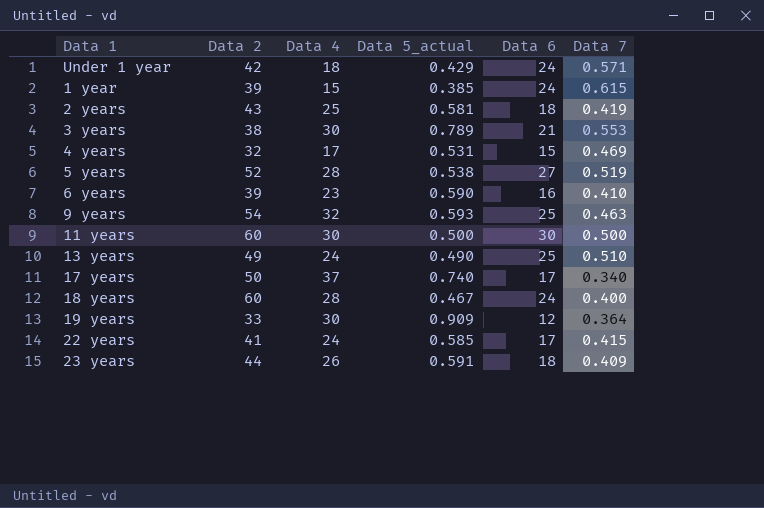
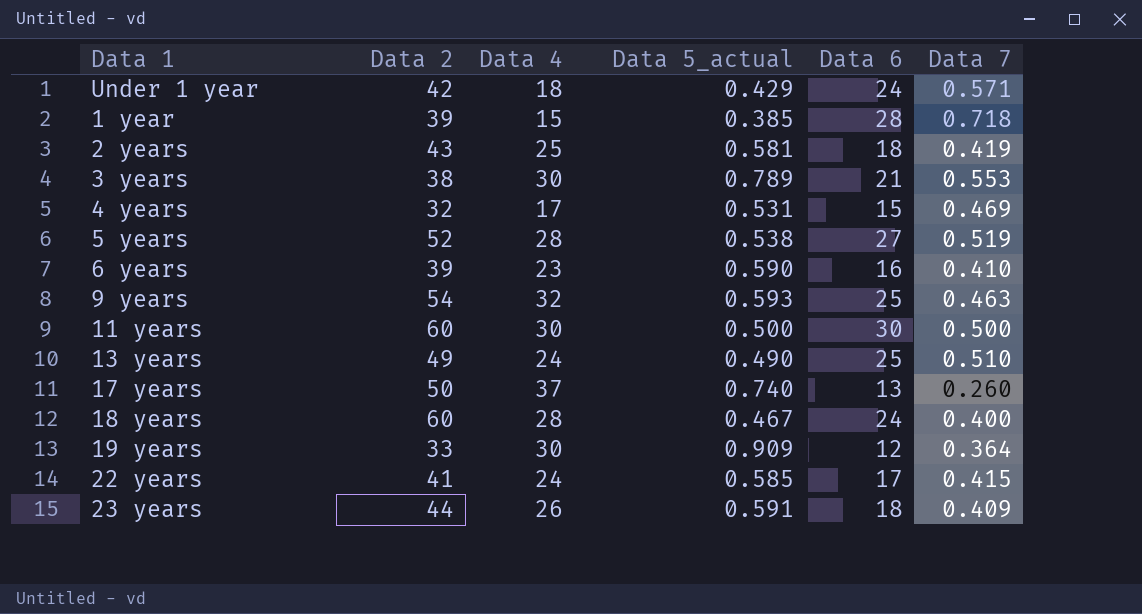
1 year | Data 6: 24 -> 28
1 year | Data 7: 0.615 -> 0.718
17 years | Data 6: 17 -> 13
17 years | Data 7: 0.340 -> 0.260

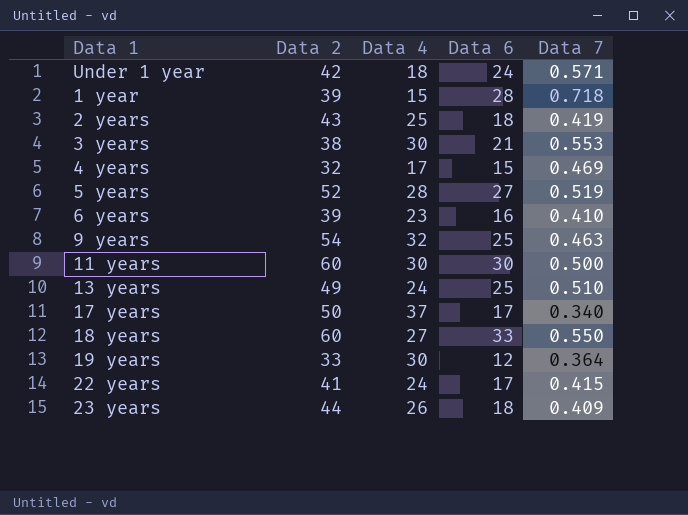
column Data 5_actual | formula: [Data 4] / [Data 2] -> none
17 years | Data 6: 13 -> 17
17 years | Data 7: 0.260 -> 0.340
18 years | Data 4: 28 -> 27
18 years | Data 6: 24 -> 33
18 years | Data 7: 0.400 -> 0.550

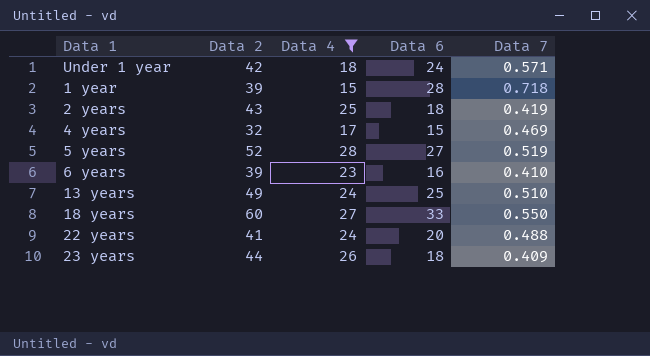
filter: none -> Data 4 <= 28
22 years | Data 6: 17 -> 20
22 years | Data 7: 0.415 -> 0.488

